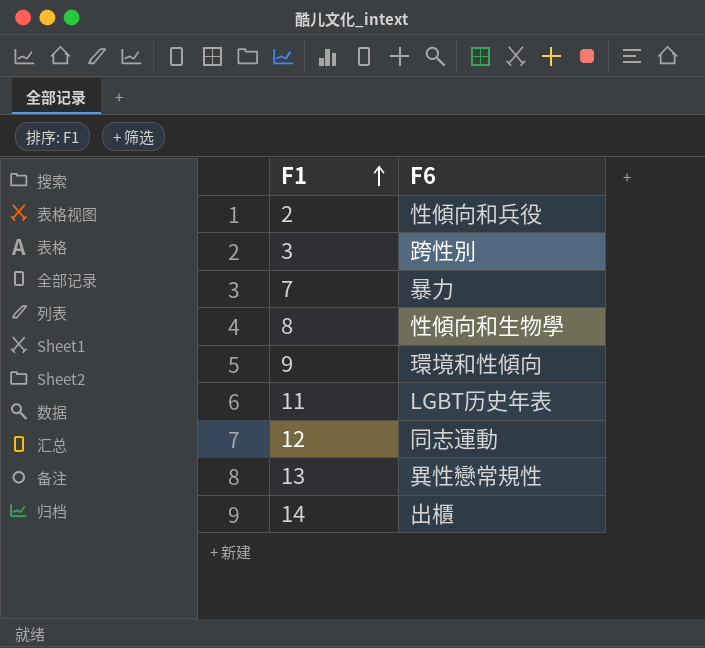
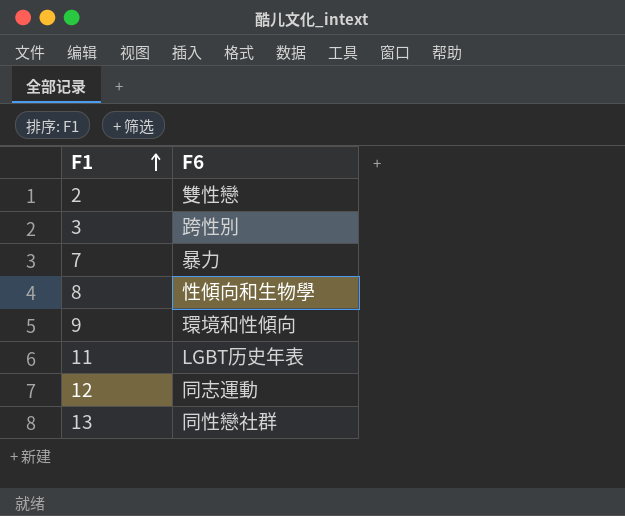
row 14: 出櫃 -> none
2 | F6: 性傾向和兵役 -> 雙性戀
13 | F6: 異性戀常規性 -> 同性戀社群

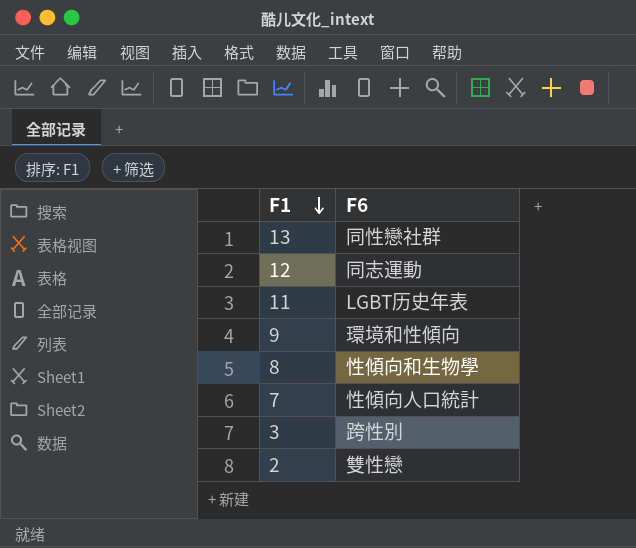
row order: F1 ascending -> F1 descending
7 | F6: 暴力 -> 性傾向人口統計

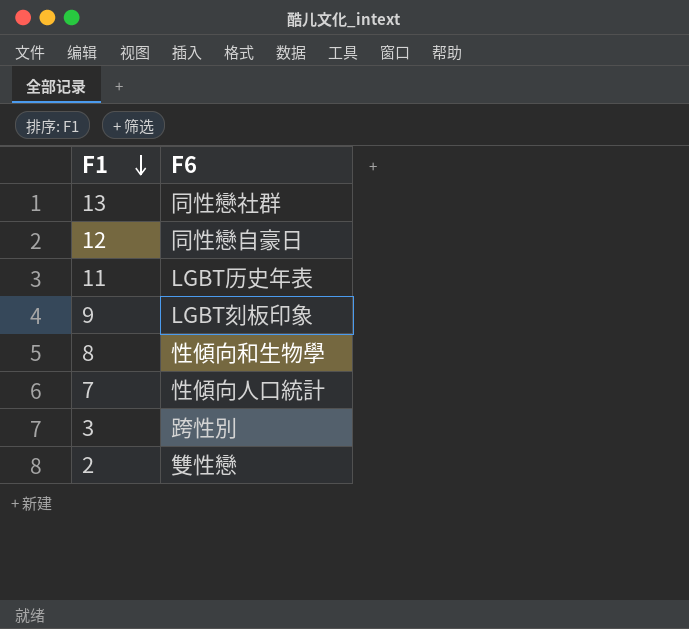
12 | F6: 同志運動 -> 同性戀自豪日
9 | F6: 環境和性傾向 -> LGBT刻板印象

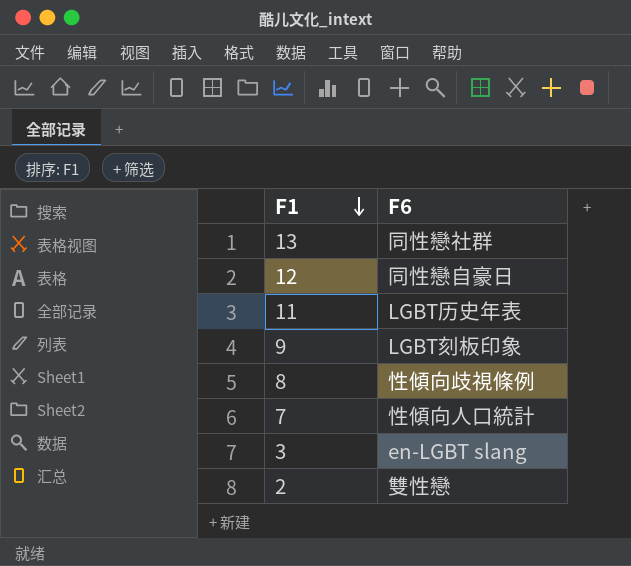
8 | F6: 性傾向和生物學 -> 性傾向歧視條例
3 | F6: 跨性別 -> en-LGBT slang

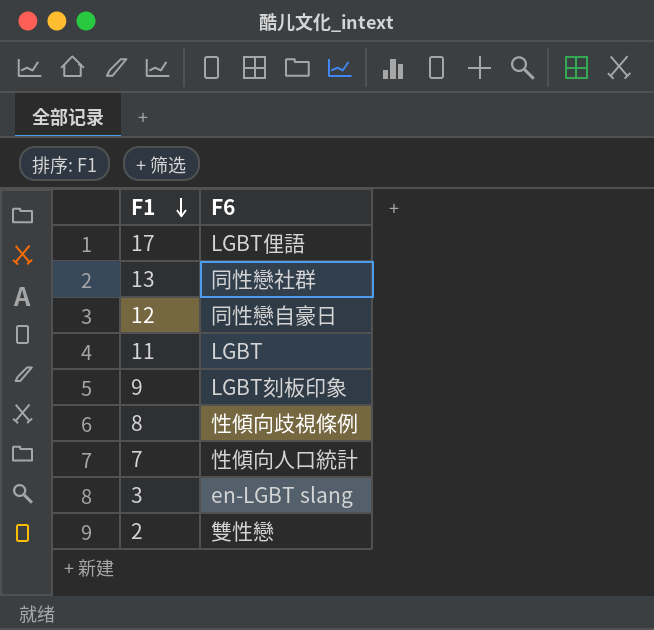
row 17: none -> LGBT俚語
11 | F6: LGBT历史年表 -> LGBT

